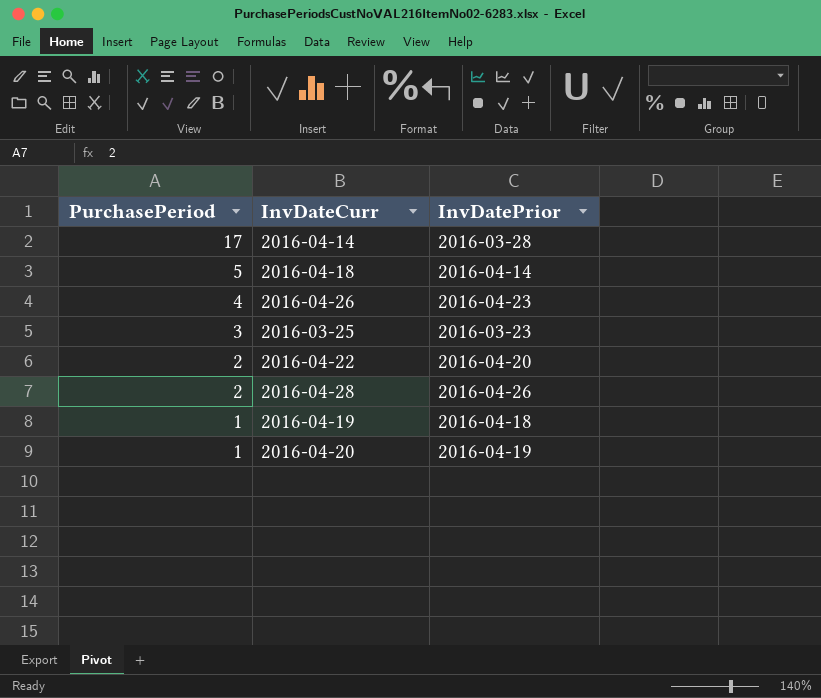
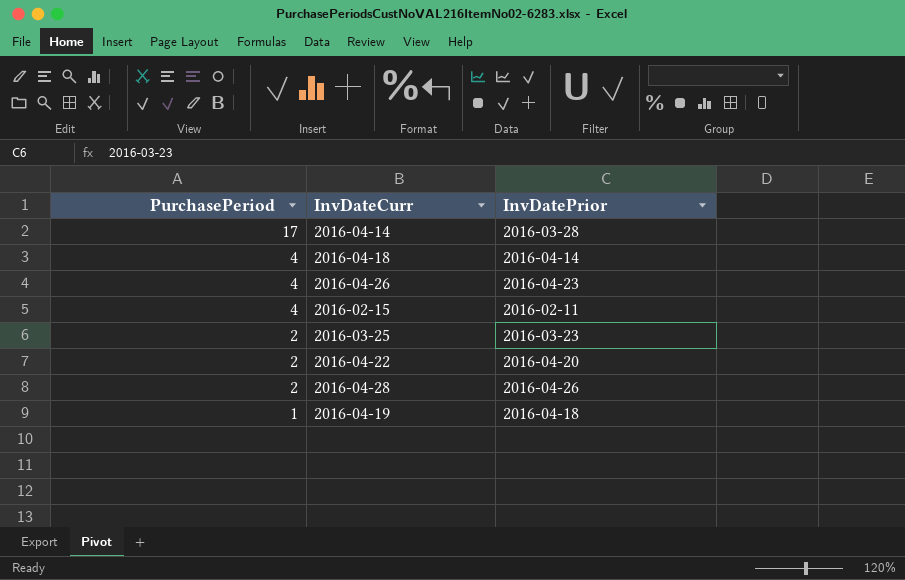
row 2016-04-20: 1 | 2016-04-19 -> none
2016-04-18 | PurchasePeriod: 5 -> 4
row 2016-02-15: none -> 4 | 2016-02-11
2016-03-25 | PurchasePeriod: 3 -> 2

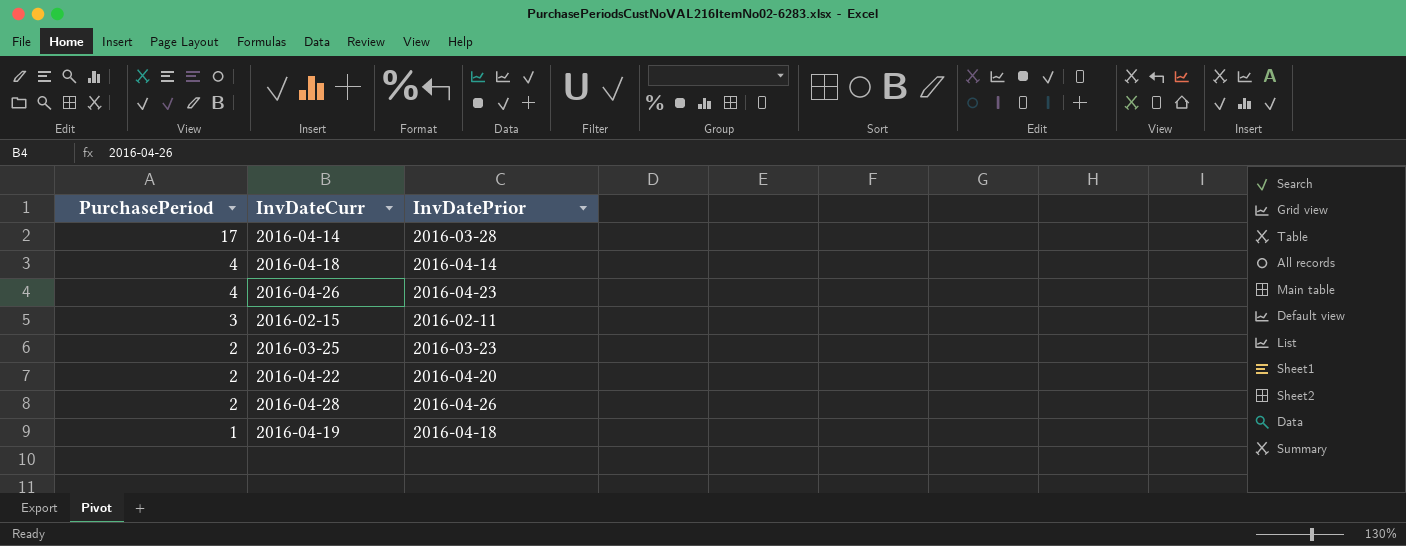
2016-02-15 | PurchasePeriod: 4 -> 3

